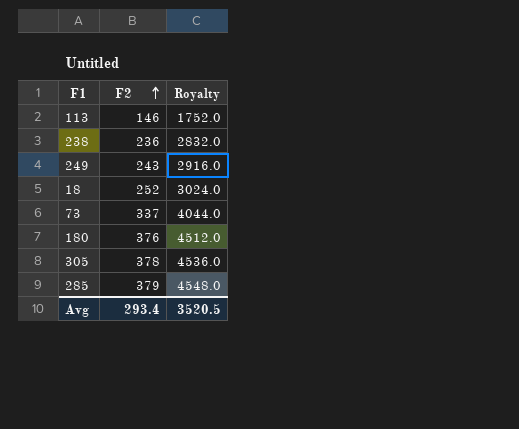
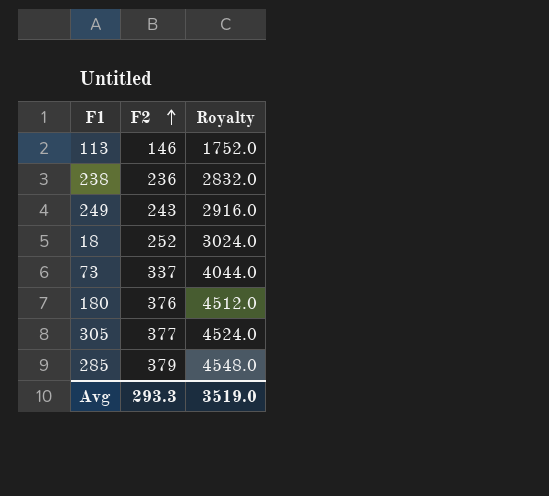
305 | F2: 378 -> 377
305 | Royalty: 4536.0 -> 4524.0
Avg | F2: 293.4 -> 293.3
Avg | Royalty: 3520.5 -> 3519.0

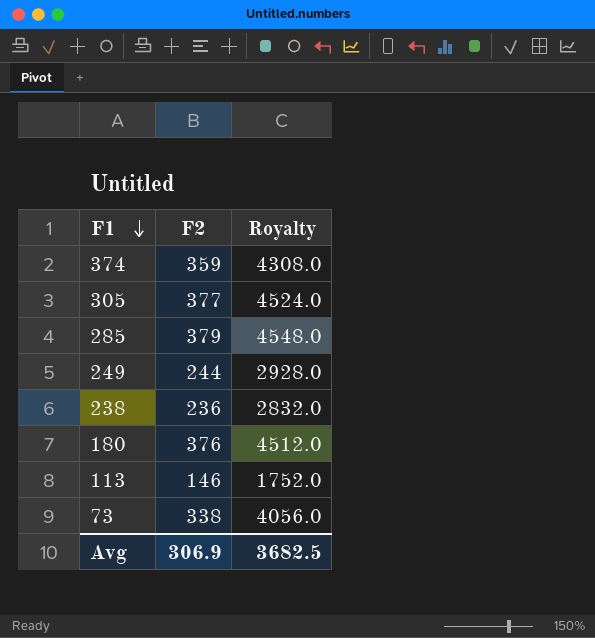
row order: F2 ascending -> F1 descending
row 18: 252 | 3024.0 -> none
row 374: none -> 359 | 4308.0
249 | F2: 243 -> 244
249 | Royalty: 2916.0 -> 2928.0
73 | F2: 337 -> 338
73 | Royalty: 4044.0 -> 4056.0
Avg | F2: 293.3 -> 306.9
Avg | Royalty: 3519.0 -> 3682.5

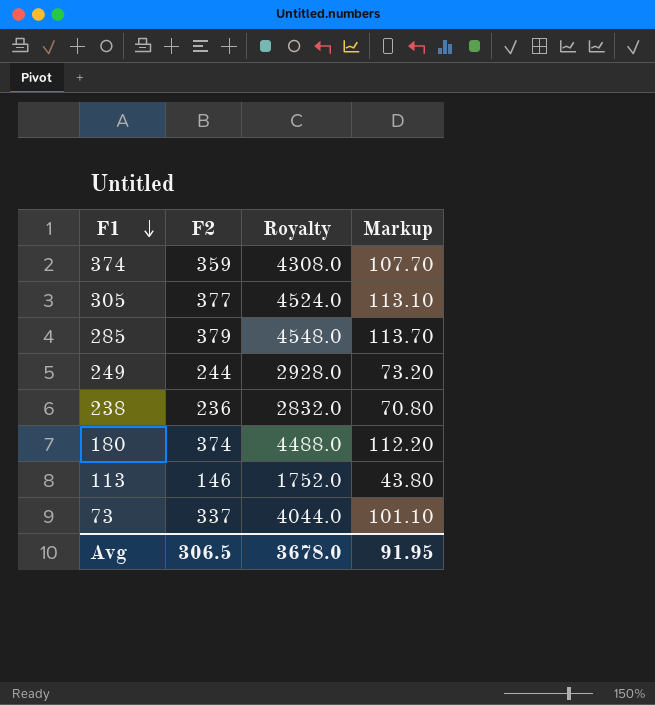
column Markup | formula: none -> [F2] * 0.3
180 | F2: 376 -> 374
180 | Royalty: 4512.0 -> 4488.0
73 | F2: 338 -> 337
73 | Royalty: 4056.0 -> 4044.0
Avg | F2: 306.9 -> 306.5
Avg | Royalty: 3682.5 -> 3678.0

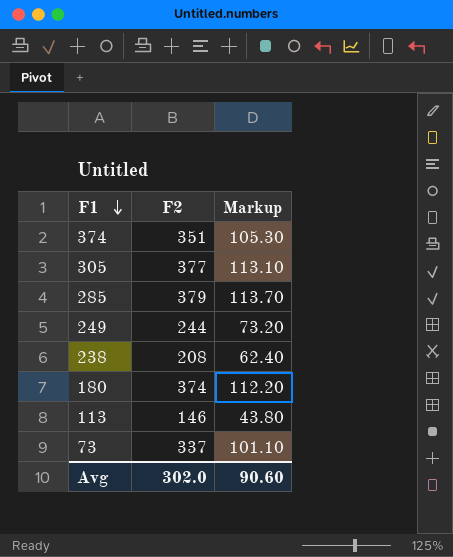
column Royalty | formula: [F2] * 12 -> none
374 | F2: 359 -> 351
374 | Markup: 107.70 -> 105.30
238 | F2: 236 -> 208
238 | Markup: 70.80 -> 62.40
Avg | F2: 306.5 -> 302.0
Avg | Markup: 91.95 -> 90.60

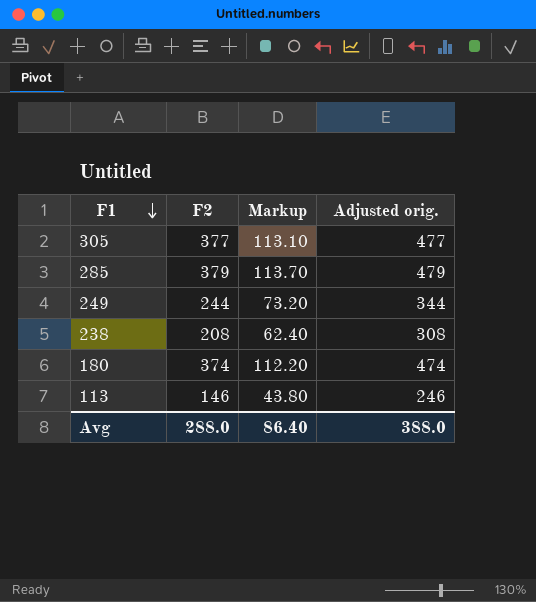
column Adjusted orig. | formula: none -> [F2] + 100
row 374: 351 | 105.30 -> none
row 73: 337 | 101.10 -> none
Avg | F2: 302.0 -> 288.0
Avg | Markup: 90.60 -> 86.40

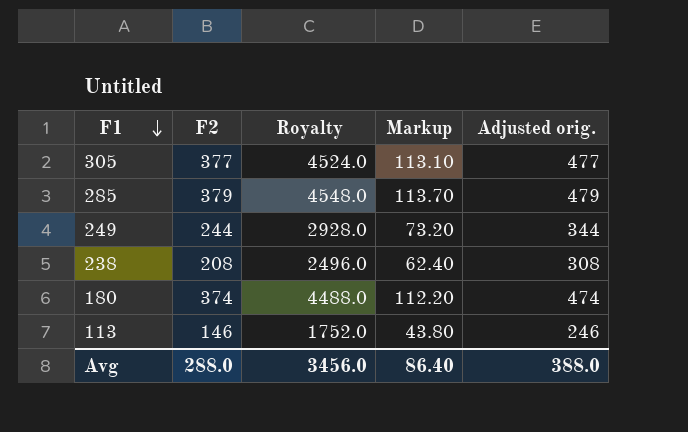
column Royalty | formula: none -> [F2] * 12

